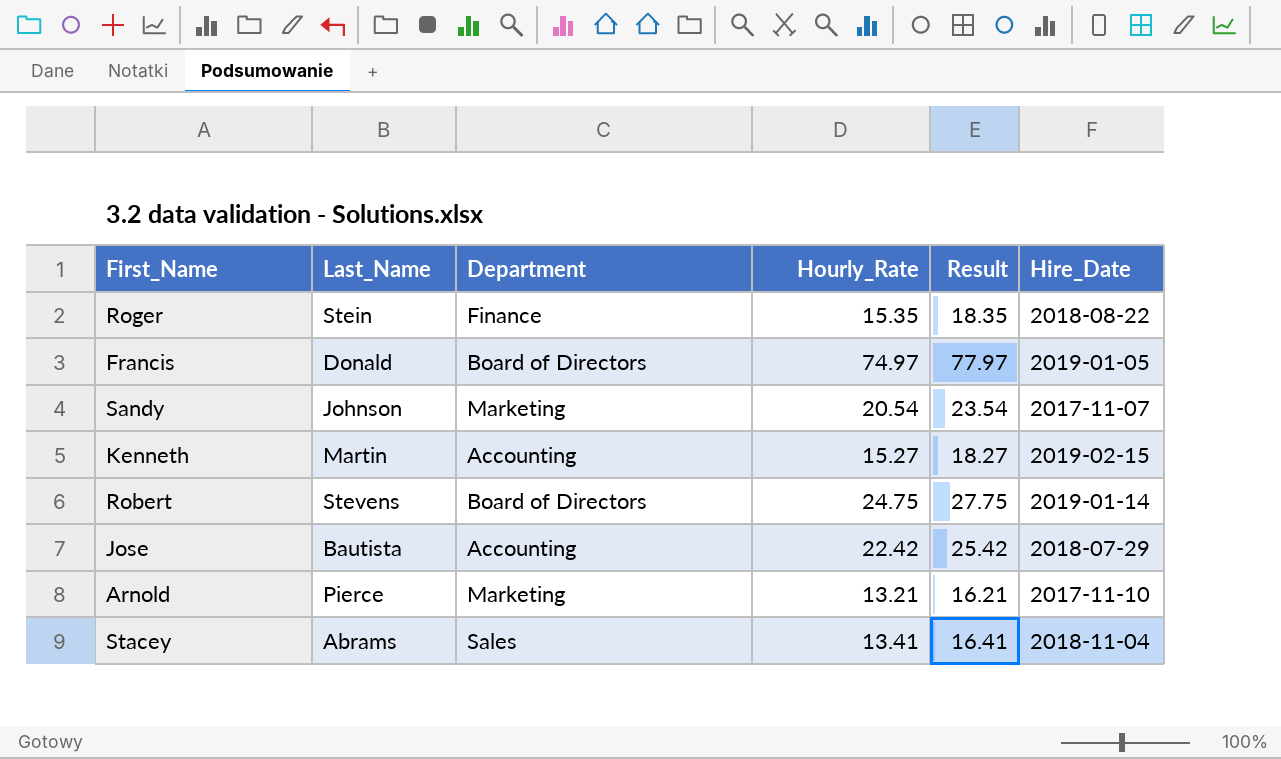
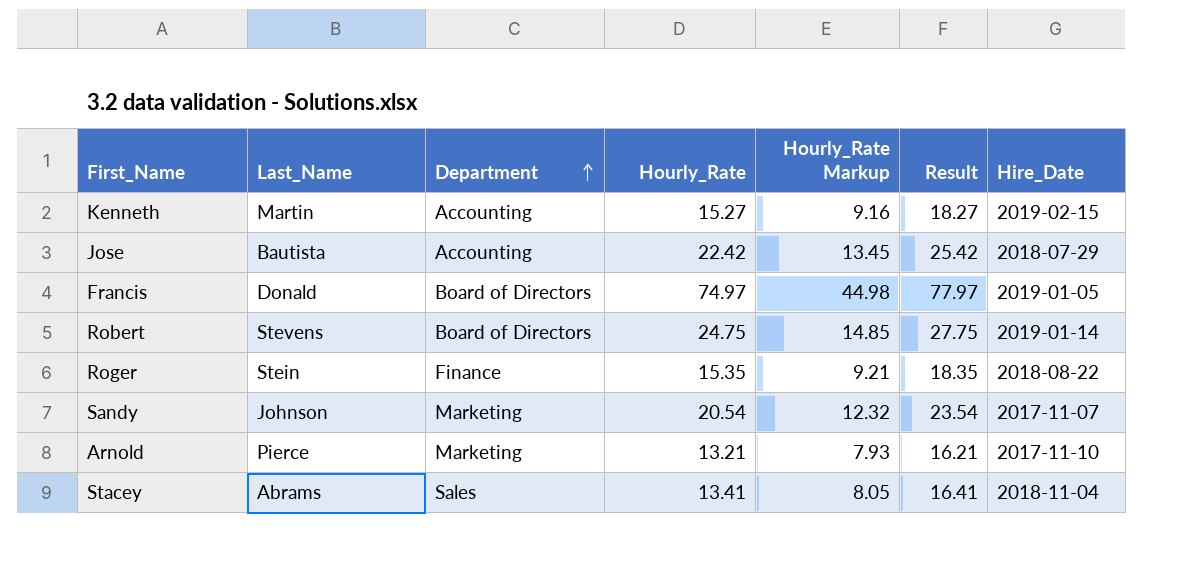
row order: none -> Department ascending
column Hourly_Rate Markup | formula: none -> [Hourly_Rate] * 0.6

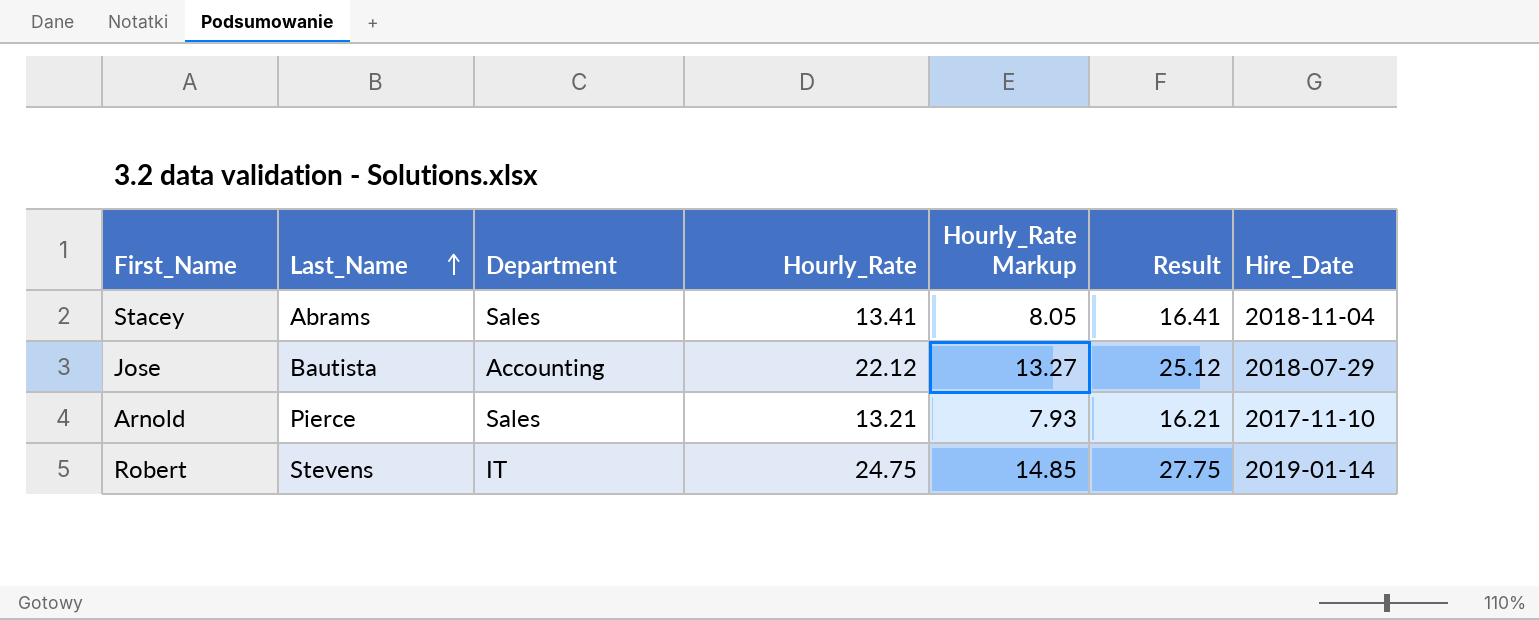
row order: Department ascending -> Last_Name ascending
row Kenneth: Martin | Accounting | 15.27 | 9.16 | 18.27 | 2019-02-15 -> none
row Francis: Donald | Board of Directors | 74.97 | 44.98 | 77.97 | 2019-01-05 -> none
row Roger: Stein | Finance | 15.35 | 9.21 | 18.35 | 2018-08-22 -> none
row Sandy: Johnson | Marketing | 20.54 | 12.32 | 23.54 | 2017-11-07 -> none
Jose | Hourly_Rate: 22.42 -> 22.12
Jose | Hourly_Rate Markup: 13.45 -> 13.27
Jose | Result: 25.42 -> 25.12
Arnold | Department: Marketing -> Sales
Robert | Department: Board of Directors -> IT

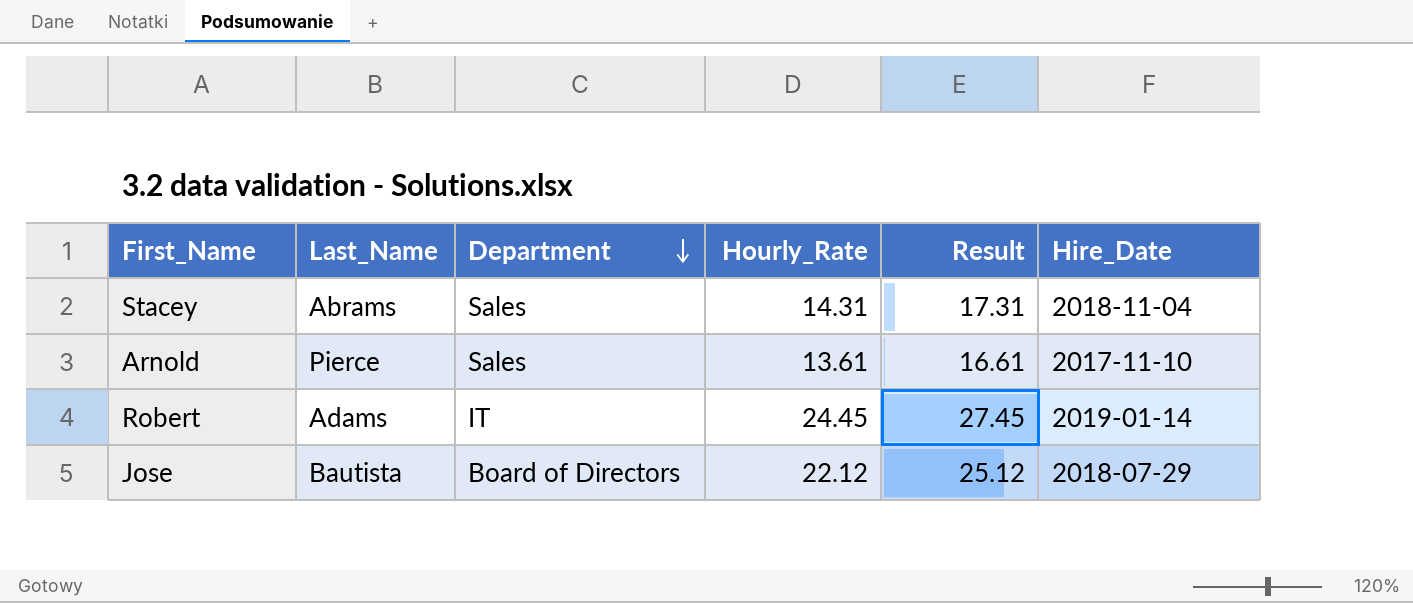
row order: Last_Name ascending -> Department descending
column Hourly_Rate Markup | formula: [Hourly_Rate] * 0.6 -> none
Stacey | Hourly_Rate: 13.41 -> 14.31
Stacey | Result: 16.41 -> 17.31
Arnold | Hourly_Rate: 13.21 -> 13.61
Arnold | Result: 16.21 -> 16.61
Robert | Last_Name: Stevens -> Adams
Robert | Hourly_Rate: 24.75 -> 24.45
Robert | Result: 27.75 -> 27.45
Jose | Department: Accounting -> Board of Directors

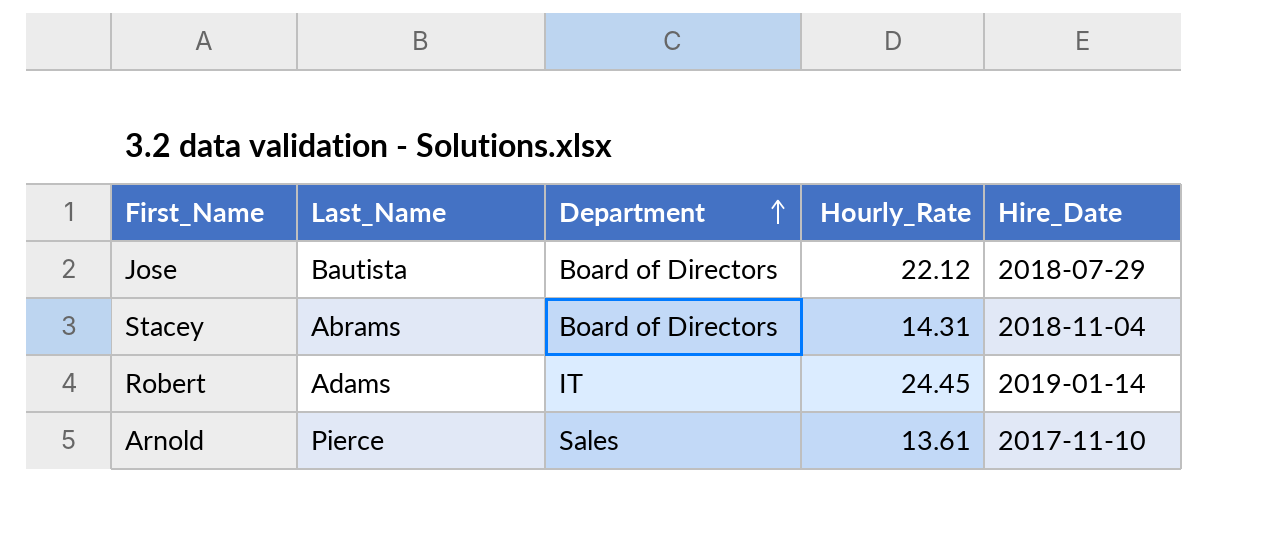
row order: Department descending -> Department ascending
column Result | formula: [Hourly_Rate] + 3 -> none
Stacey | Department: Sales -> Board of Directors

